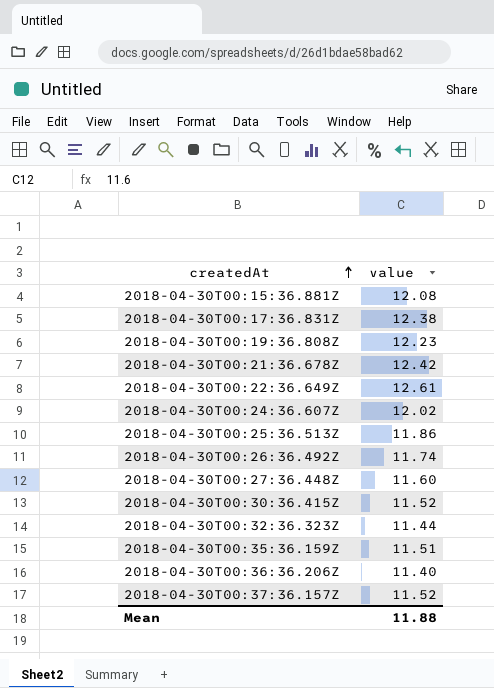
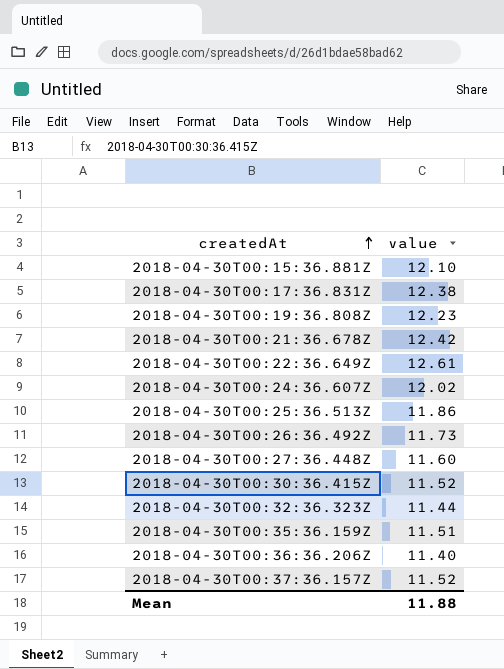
2018-04-30T00:15:36.881Z | value: 12.08 -> 12.10
2018-04-30T00:26:36.492Z | value: 11.74 -> 11.73

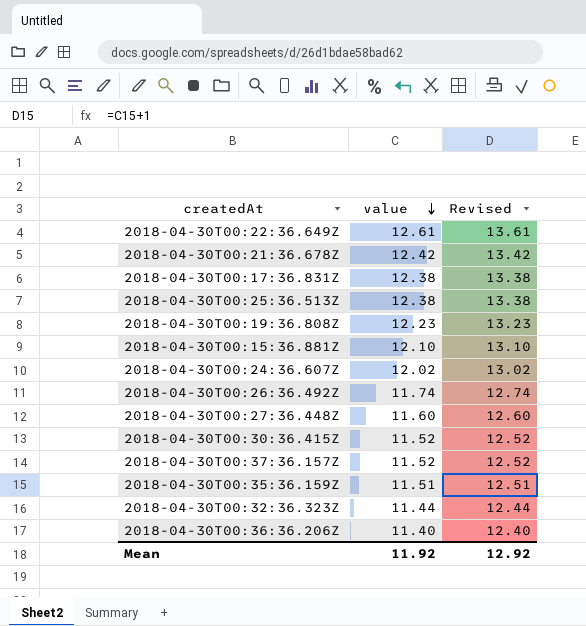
row order: createdAt ascending -> value descending
column Revised | formula: none -> [value] + 1
2018-04-30T00:25:36.513Z | value: 11.86 -> 12.38
2018-04-30T00:26:36.492Z | value: 11.73 -> 11.74
Mean | value: 11.88 -> 11.92

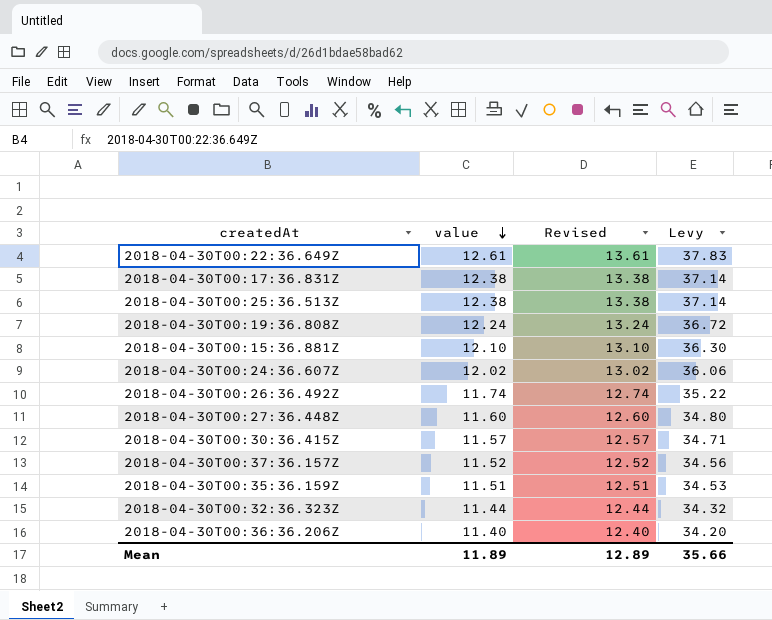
column Levy | formula: none -> [value] * 3
row 2018-04-30T00:21:36.678Z: 12.42 | 13.42 -> none
2018-04-30T00:19:36.808Z | value: 12.23 -> 12.24
2018-04-30T00:19:36.808Z | Revised: 13.23 -> 13.24
2018-04-30T00:30:36.415Z | value: 11.52 -> 11.57
2018-04-30T00:30:36.415Z | Revised: 12.52 -> 12.57
Mean | value: 11.92 -> 11.89
Mean | Revised: 12.92 -> 12.89

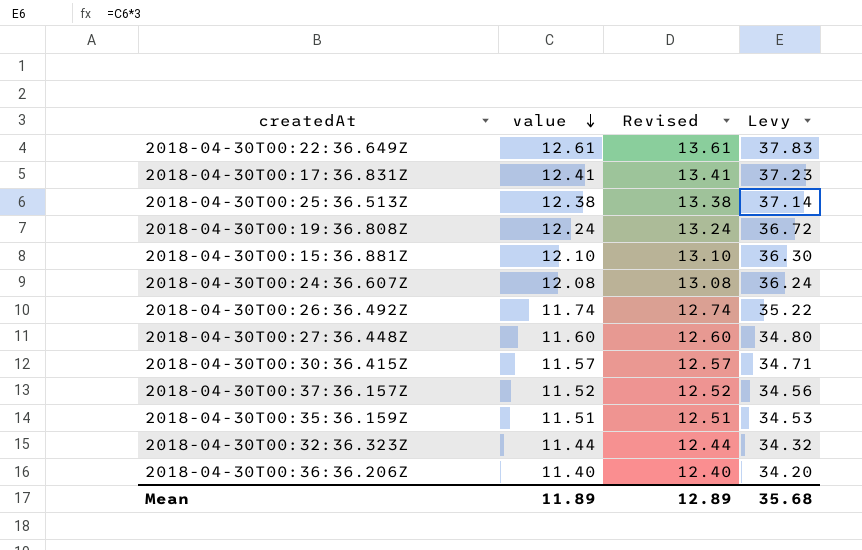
2018-04-30T00:17:36.831Z | value: 12.38 -> 12.41
2018-04-30T00:17:36.831Z | Revised: 13.38 -> 13.41
2018-04-30T00:17:36.831Z | Levy: 37.14 -> 37.23
2018-04-30T00:24:36.607Z | value: 12.02 -> 12.08
2018-04-30T00:24:36.607Z | Revised: 13.02 -> 13.08
2018-04-30T00:24:36.607Z | Levy: 36.06 -> 36.24
Mean | Levy: 35.66 -> 35.68

